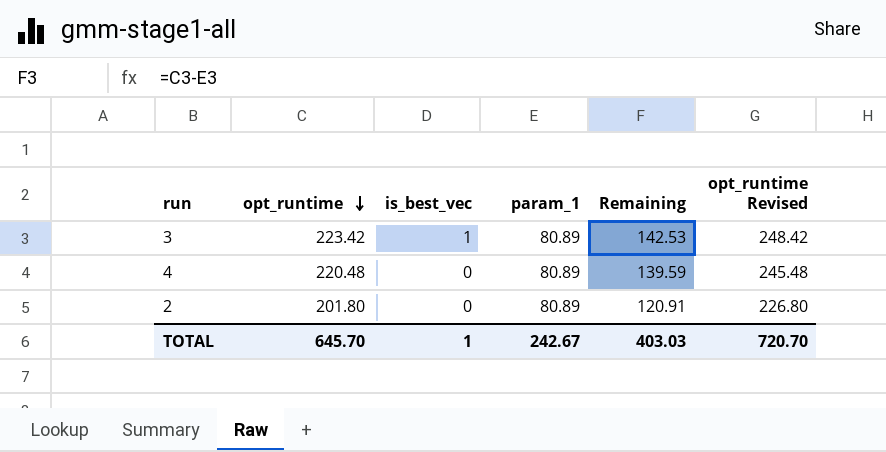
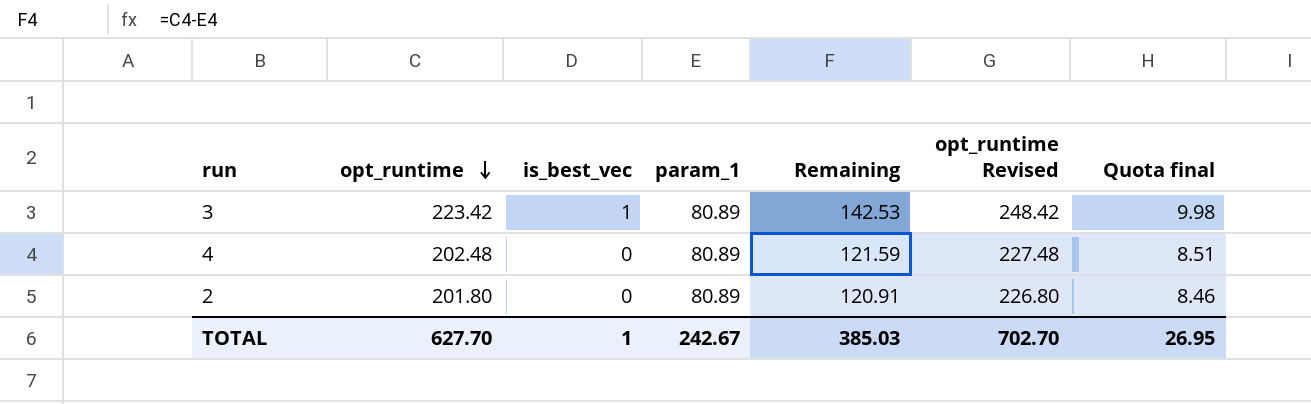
column Quota final | formula: none -> [Remaining] * 0.07
4 | opt_runtime: 220.48 -> 202.48
4 | Remaining: 139.59 -> 121.59
4 | opt_runtime Revised: 245.48 -> 227.48
TOTAL | opt_runtime: 645.70 -> 627.70
TOTAL | Remaining: 403.03 -> 385.03
TOTAL | opt_runtime Revised: 720.70 -> 702.70

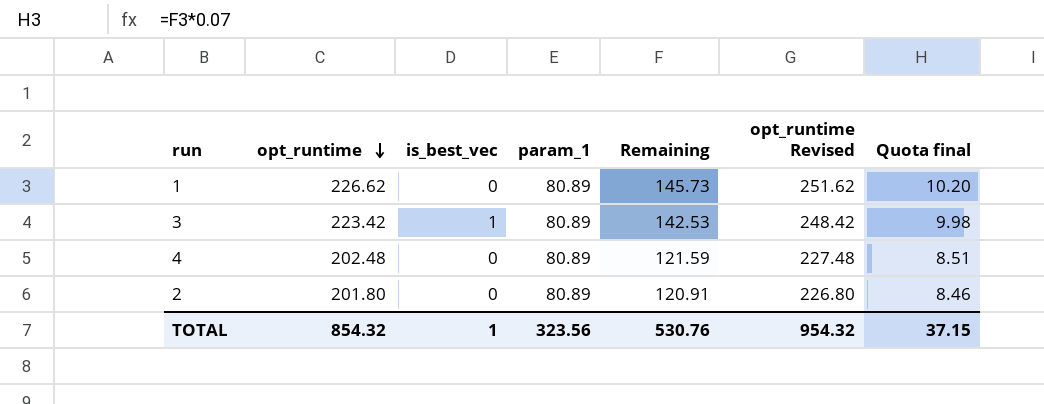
row 1: none -> 226.62 | 0 | 80.89 | 145.73 | 251.62 | 10.20
TOTAL | opt_runtime: 627.70 -> 854.32
TOTAL | param_1: 242.67 -> 323.56
TOTAL | Remaining: 385.03 -> 530.76
TOTAL | opt_runtime Revised: 702.70 -> 954.32
TOTAL | Quota final: 26.95 -> 37.15

